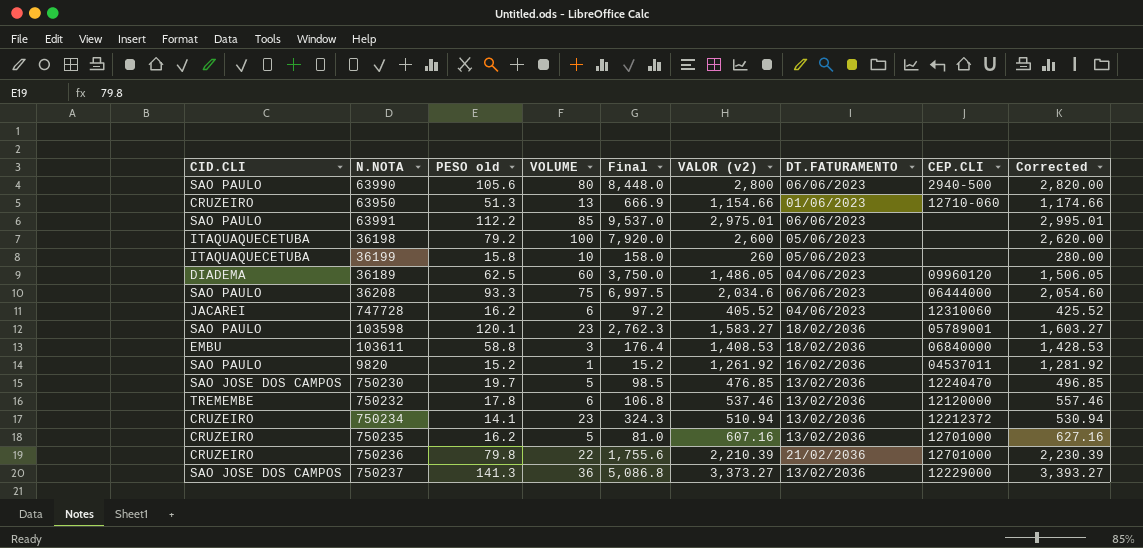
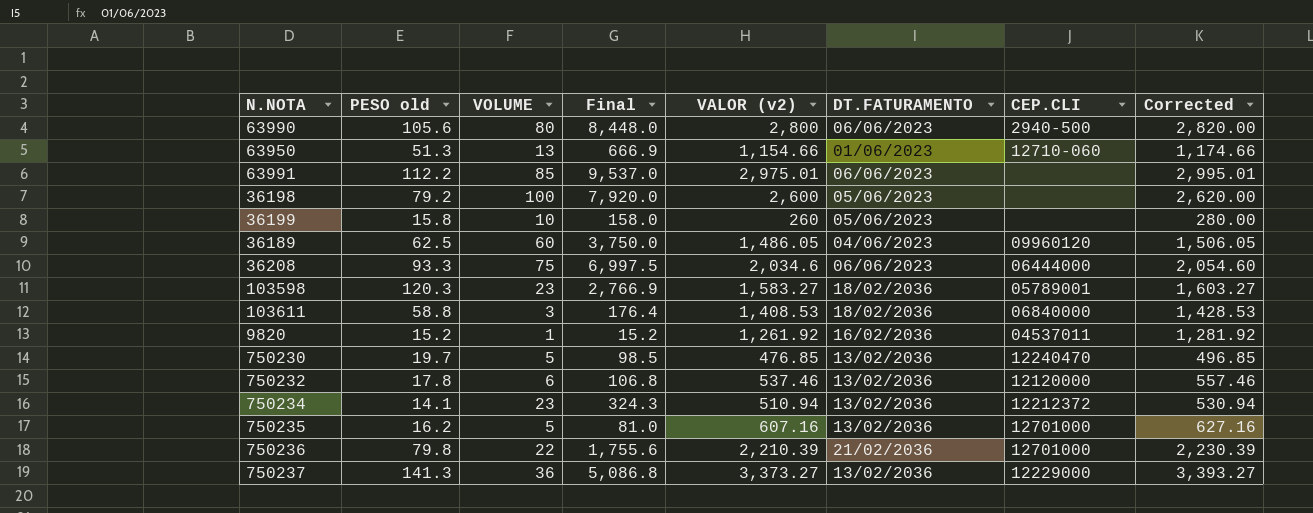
column CID.CLI | position: 1 -> none
row 747728: JACAREI | 16.2 | 6 | 97.2 | 405.52 | 04/06/2023 | 12310060 | 425.52 -> none
103598 | PESO old: 120.1 -> 120.3
103598 | Final: 2,762.3 -> 2,766.9

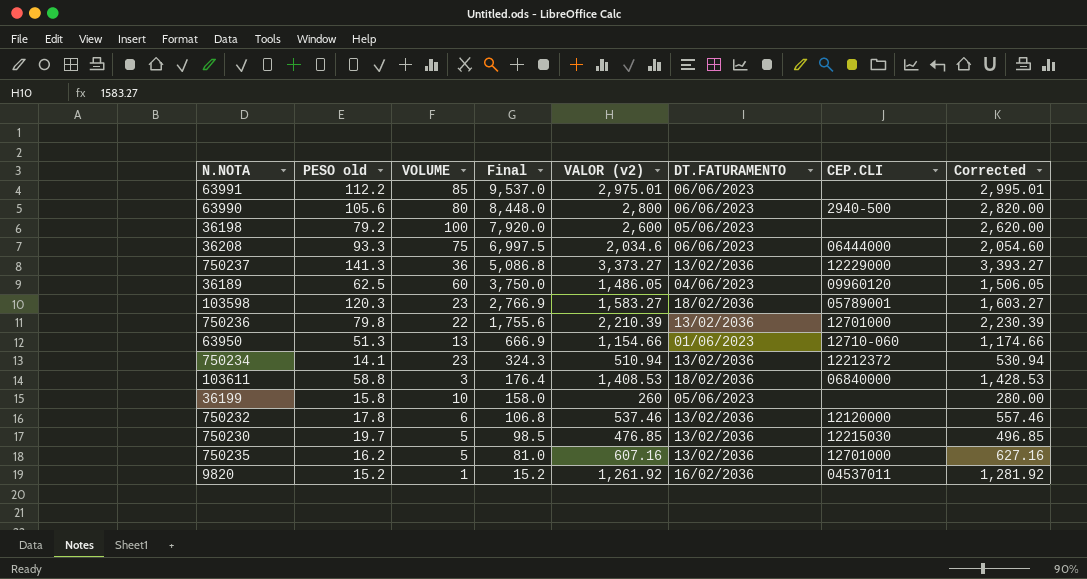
row order: none -> Final descending
750236 | DT.FATURAMENTO: 21/02/2036 -> 13/02/2036
750230 | CEP.CLI: 12240470 -> 12215030

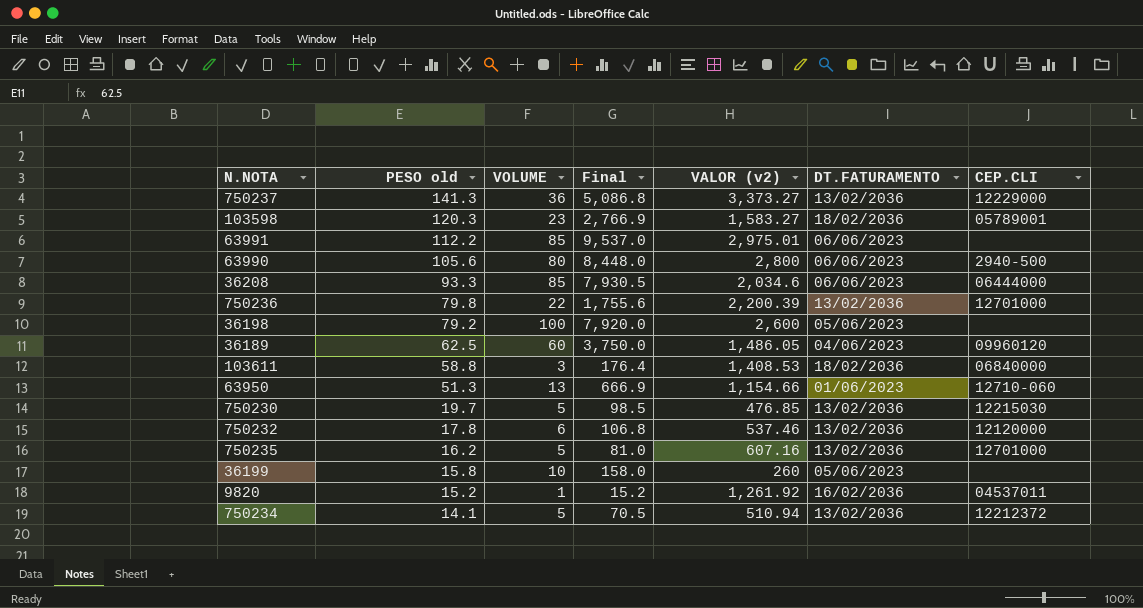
row order: Final descending -> PESO old descending
column Corrected | formula: [VALOR (v2)] + 20 -> none
36208 | VOLUME: 75 -> 85
36208 | Final: 6,997.5 -> 7,930.5
750236 | VALOR (v2): 2,210.39 -> 2,200.39
750234 | VOLUME: 23 -> 5
750234 | Final: 324.3 -> 70.5

